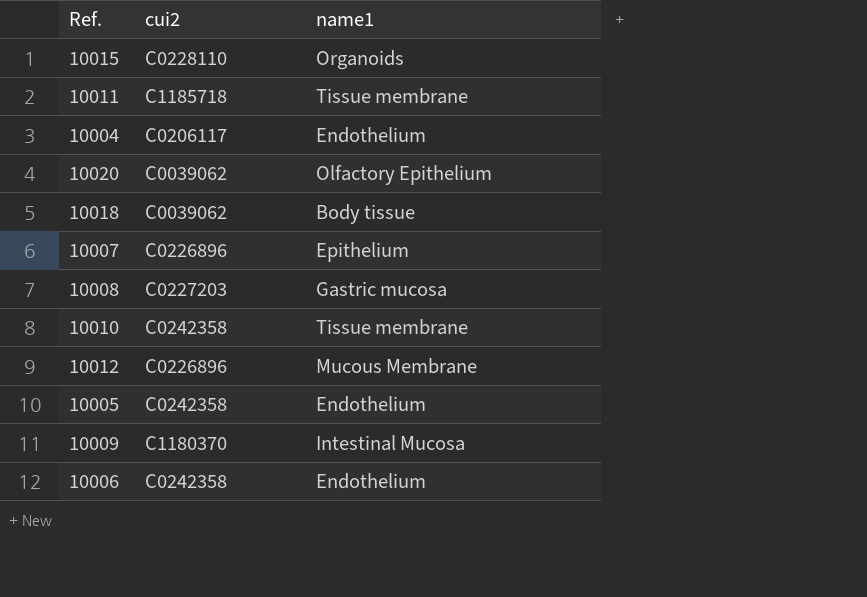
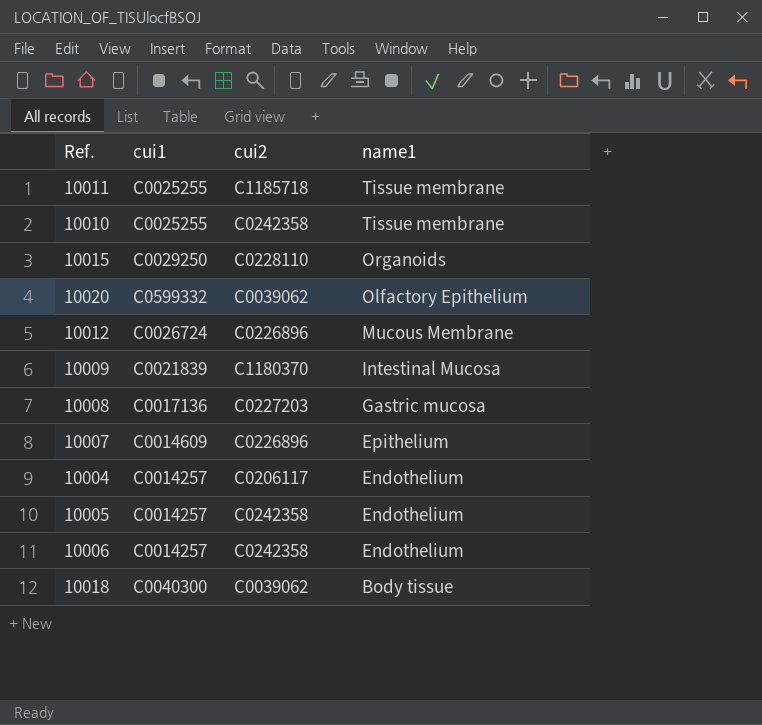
row order: none -> name1 descending
column cui1 | position: none -> 2

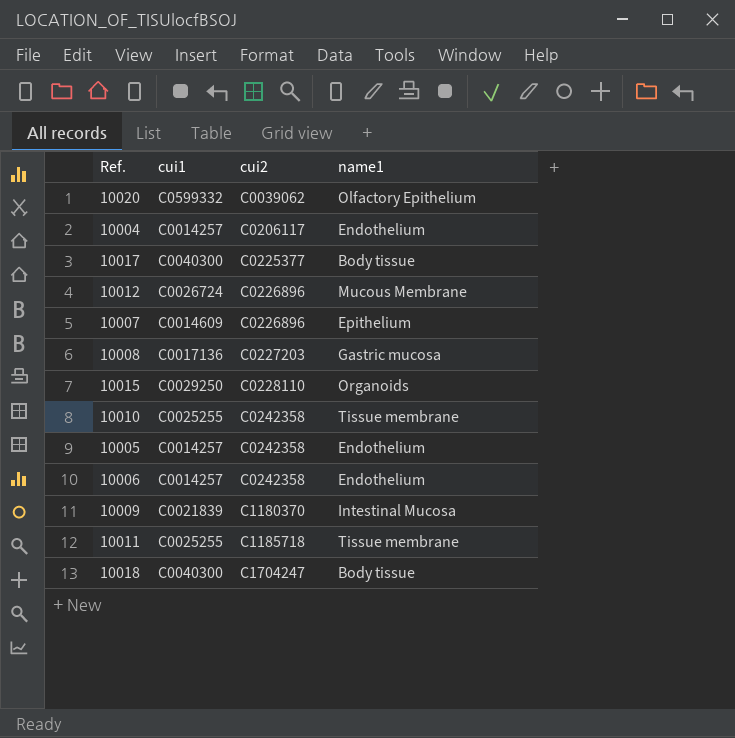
row order: name1 descending -> cui2 ascending
row 10017: none -> C0040300 | C0225377 | Body tissue
10018 | cui2: C0039062 -> C1704247

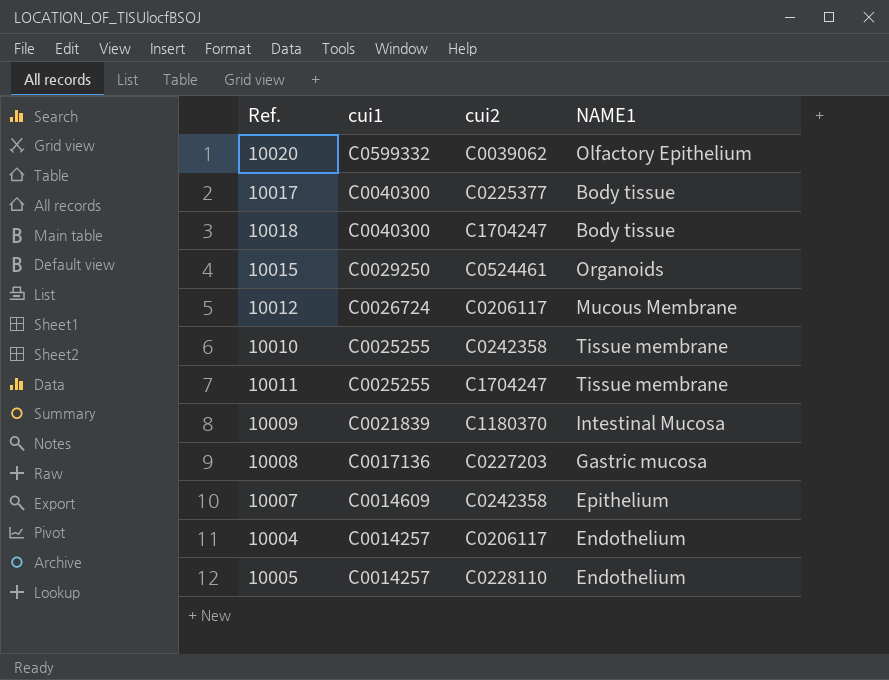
row order: cui2 ascending -> cui1 descending
column name: name1 -> NAME1
row 10006: C0014257 | C0242358 | Endothelium -> none
10015 | cui2: C0228110 -> C0524461
10012 | cui2: C0226896 -> C0206117
10011 | cui2: C1185718 -> C1704247
10007 | cui2: C0226896 -> C0242358
10005 | cui2: C0242358 -> C0228110

